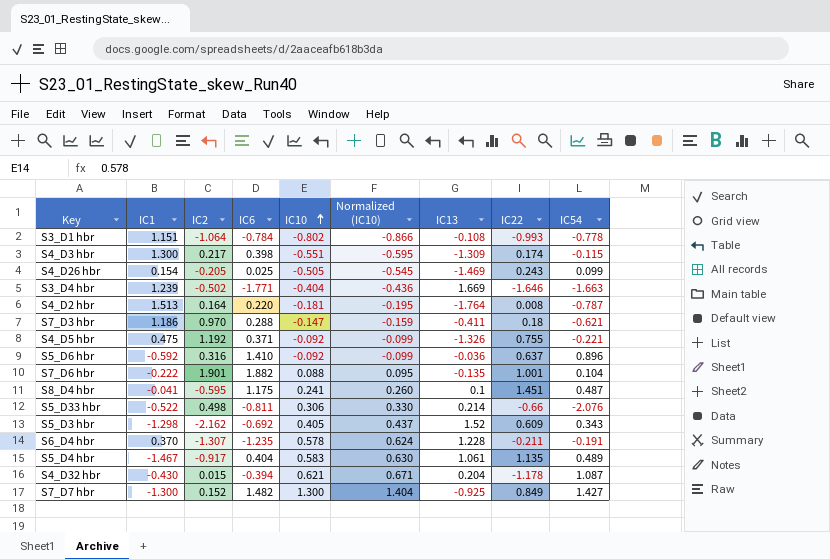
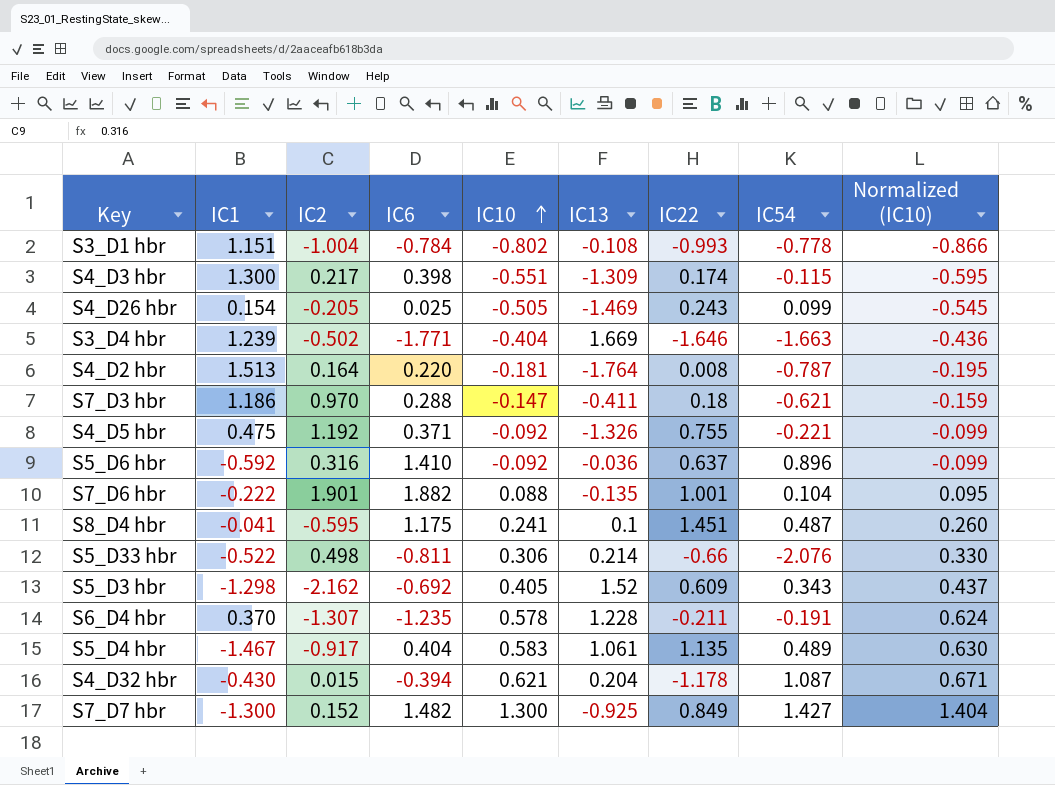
column Normalized (IC10) | position: 6 -> 9
S3_D1 hbr | IC2: -1.064 -> -1.004

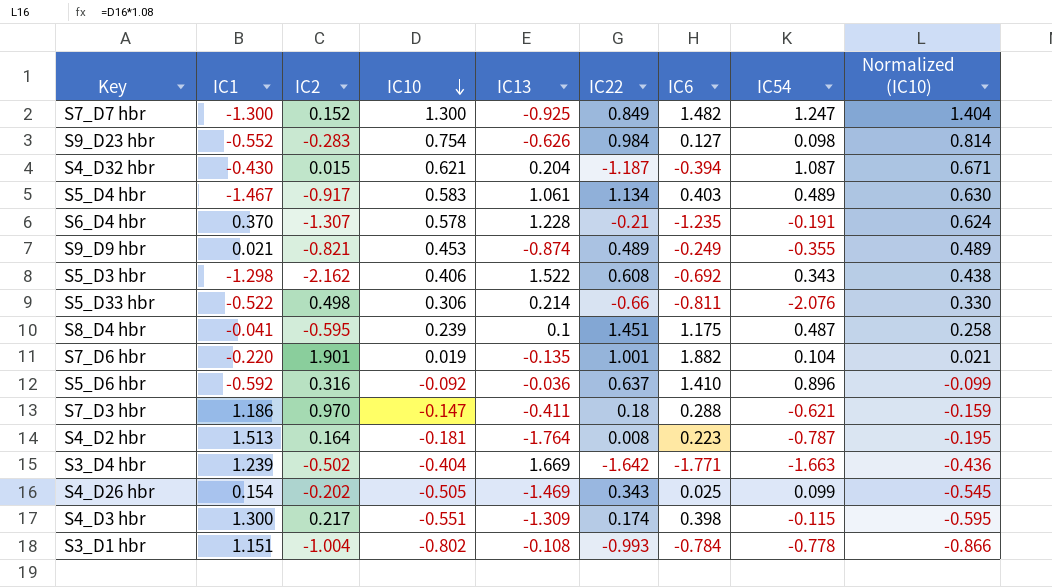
row order: IC10 ascending -> IC10 descending
column IC6 | position: 4 -> 7
row S4_D5 hbr: 0.475 | 1.192 | 0.371 | -0.092 | -1.326 | 0.755 | -0.221 | -0.099 -> none
S7_D7 hbr | IC54: 1.427 -> 1.247
row S9_D23 hbr: none -> -0.552 | -0.283 | 0.754 | -0.626 | 0.984 | 0.127 | 0.098 | 0.814
S4_D32 hbr | IC22: -1.178 -> -1.187
S5_D4 hbr | IC22: 1.135 -> 1.134
S5_D4 hbr | IC6: 0.404 -> 0.403
S6_D4 hbr | IC22: -0.211 -> -0.21
row S9_D9 hbr: none -> 0.021 | -0.821 | 0.453 | -0.874 | 0.489 | -0.249 | -0.355 | 0.489
S5_D3 hbr | IC10: 0.405 -> 0.406
S5_D3 hbr | IC13: 1.52 -> 1.522
S5_D3 hbr | IC22: 0.609 -> 0.608
S5_D3 hbr | Normalized (IC10): 0.437 -> 0.438
S8_D4 hbr | IC10: 0.241 -> 0.239
S8_D4 hbr | Normalized (IC10): 0.260 -> 0.258
S7_D6 hbr | IC1: -0.222 -> -0.220
S7_D6 hbr | IC10: 0.088 -> 0.019
S7_D6 hbr | Normalized (IC10): 0.095 -> 0.021
S4_D2 hbr | IC6: 0.220 -> 0.223
S3_D4 hbr | IC22: -1.646 -> -1.642
S4_D26 hbr | IC2: -0.205 -> -0.202
S4_D26 hbr | IC22: 0.243 -> 0.343

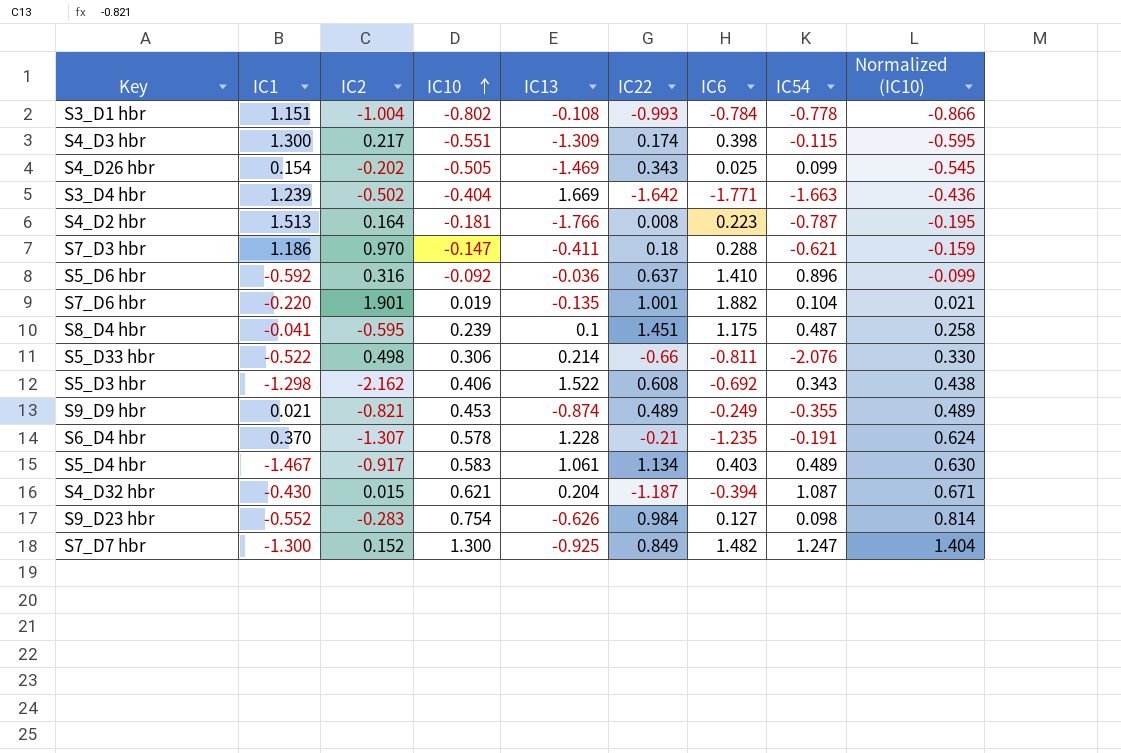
row order: IC10 descending -> IC10 ascending
S4_D2 hbr | IC13: -1.764 -> -1.766

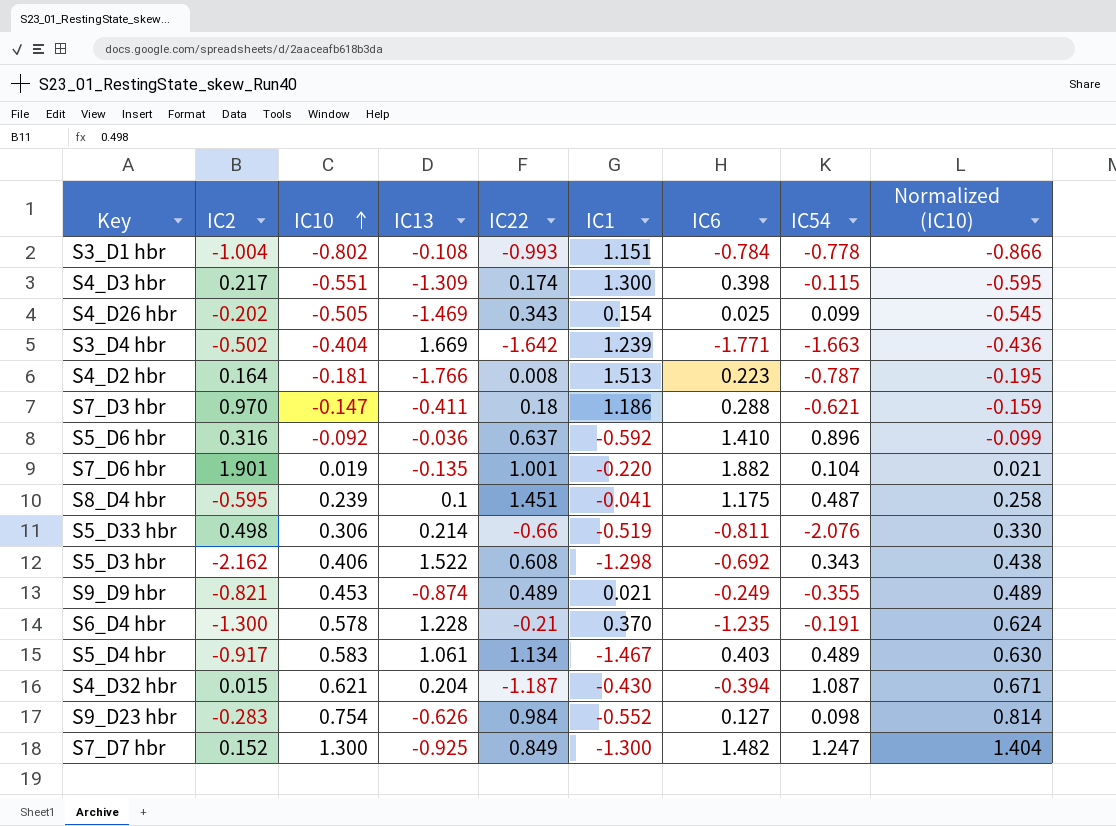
column IC1 | position: 2 -> 6
S5_D33 hbr | IC1: -0.522 -> -0.519
S6_D4 hbr | IC2: -1.307 -> -1.300

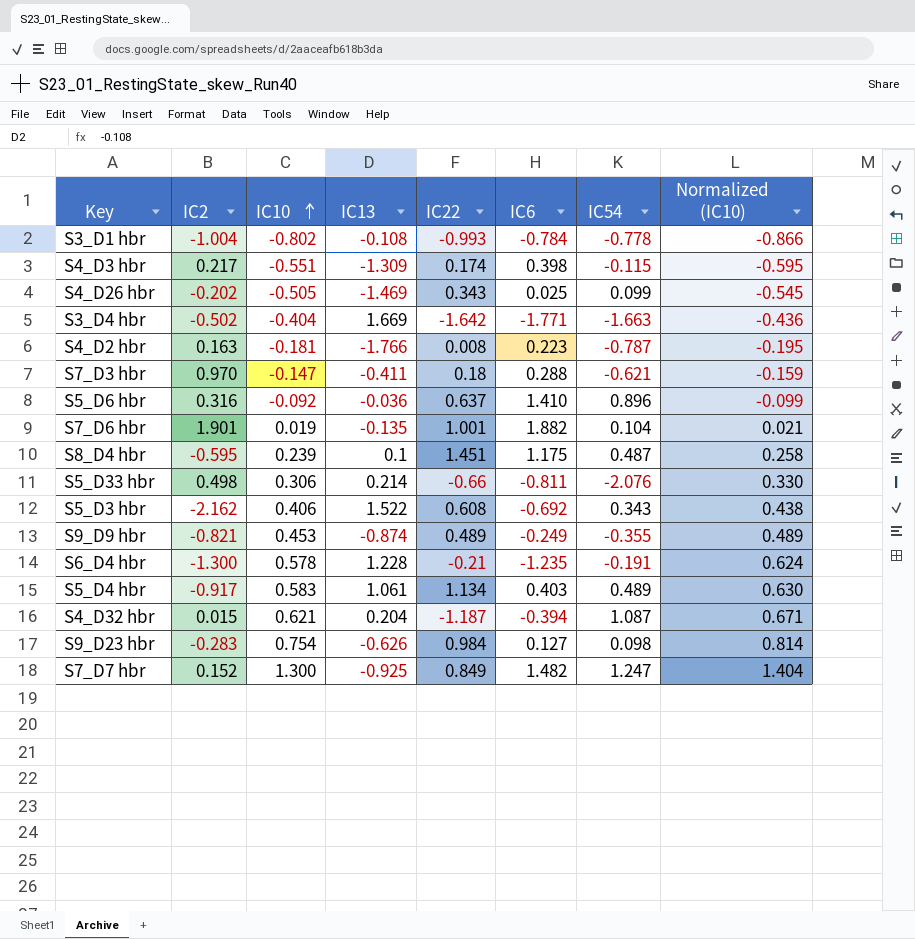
column IC1 | position: 6 -> none
S4_D2 hbr | IC2: 0.164 -> 0.163

